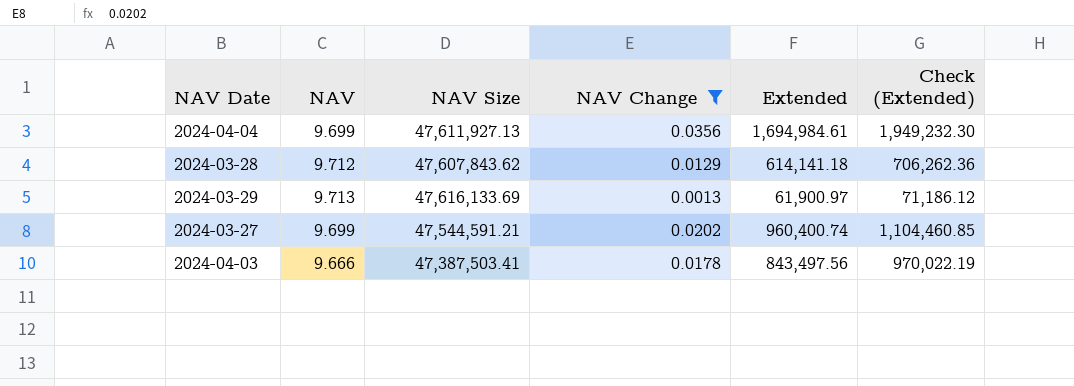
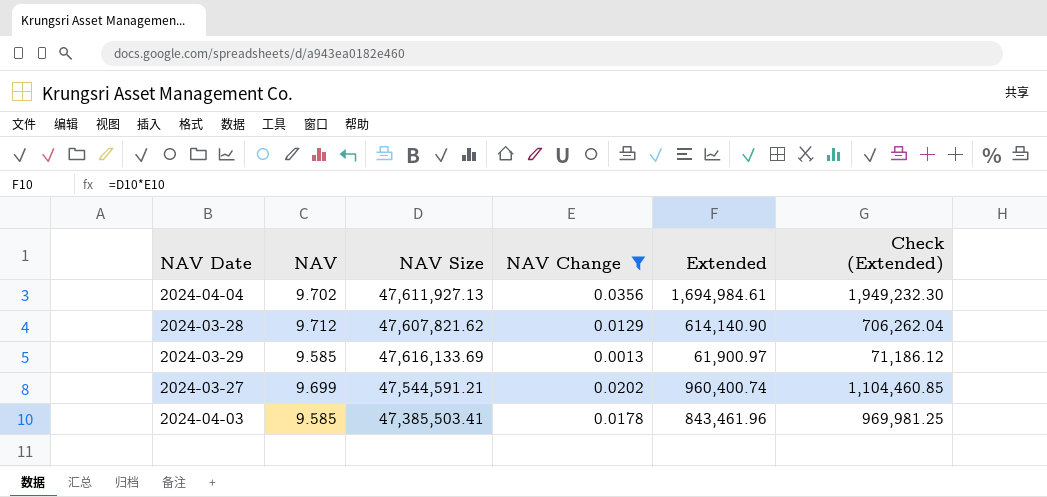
2024-04-04 | NAV: 9.699 -> 9.702
2024-03-28 | NAV Size: 47,607,843.62 -> 47,607,821.62
2024-03-28 | Extended: 614,141.18 -> 614,140.90
2024-03-28 | Check (Extended): 706,262.36 -> 706,262.04
2024-03-29 | NAV: 9.713 -> 9.585
2024-04-03 | NAV: 9.666 -> 9.585
2024-04-03 | NAV Size: 47,387,503.41 -> 47,385,503.41
2024-04-03 | Extended: 843,497.56 -> 843,461.96
2024-04-03 | Check (Extended): 970,022.19 -> 969,981.25

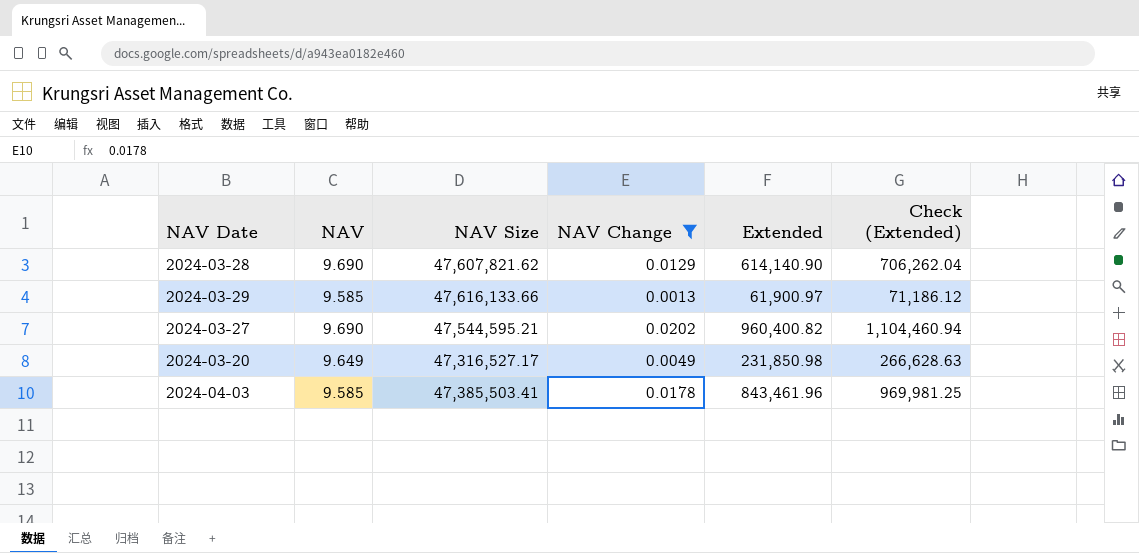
row 2024-04-04: 9.702 | 47,611,927.13 | 0.0356 | 1,694,984.61 | 1,949,232.30 -> none
2024-03-28 | NAV: 9.712 -> 9.690
2024-03-29 | NAV Size: 47,616,133.69 -> 47,616,133.66
2024-03-27 | NAV: 9.699 -> 9.690
2024-03-27 | NAV Size: 47,544,591.21 -> 47,544,595.21
2024-03-27 | Extended: 960,400.74 -> 960,400.82
2024-03-27 | Check (Extended): 1,104,460.85 -> 1,104,460.94
row 2024-03-20: none -> 9.649 | 47,316,527.17 | 0.0049 | 231,850.98 | 266,628.63

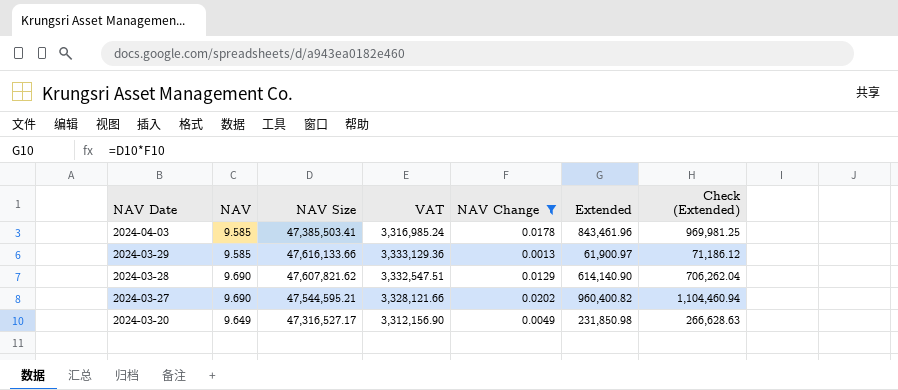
row order: none -> NAV Date descending
column VAT | formula: none -> [NAV Size] * 0.07

